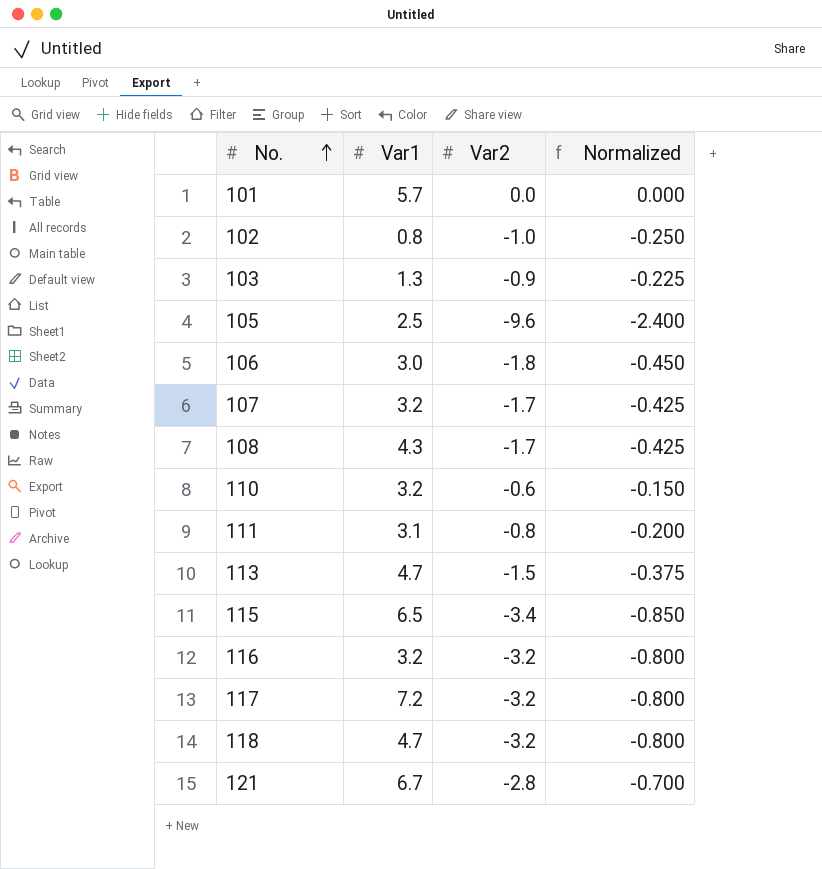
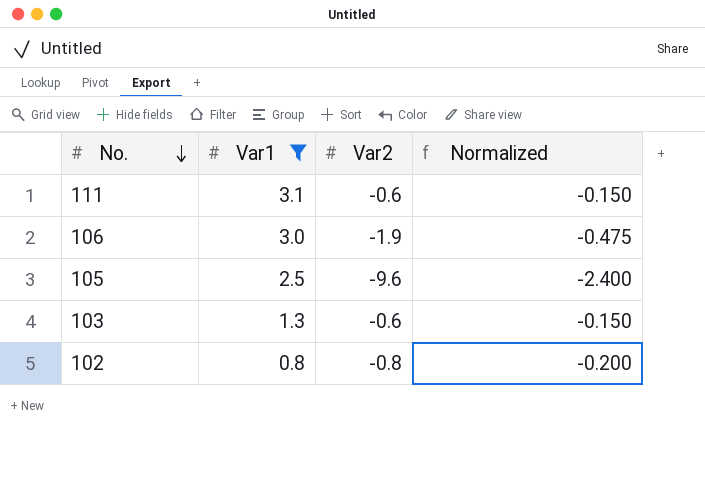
filter: none -> Var1 <= 3.1
row order: No. ascending -> No. descending
111 | Var2: -0.8 -> -0.6
111 | Normalized: -0.200 -> -0.150
106 | Var2: -1.8 -> -1.9
106 | Normalized: -0.450 -> -0.475
103 | Var2: -0.9 -> -0.6
103 | Normalized: -0.225 -> -0.150
102 | Var2: -1.0 -> -0.8
102 | Normalized: -0.250 -> -0.200

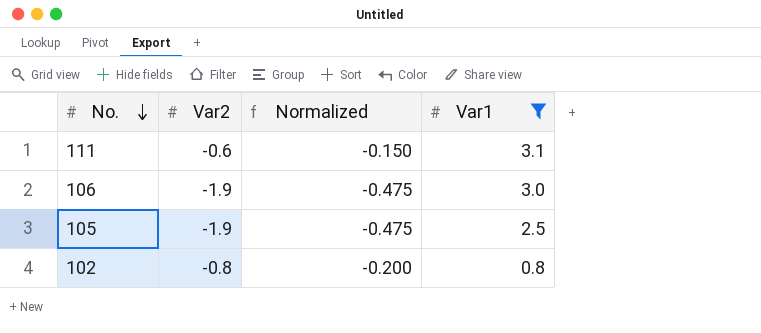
column Var1 | position: 2 -> 4
row 103: 1.3 | -0.6 | -0.150 -> none
105 | Var2: -9.6 -> -1.9
105 | Normalized: -2.400 -> -0.475

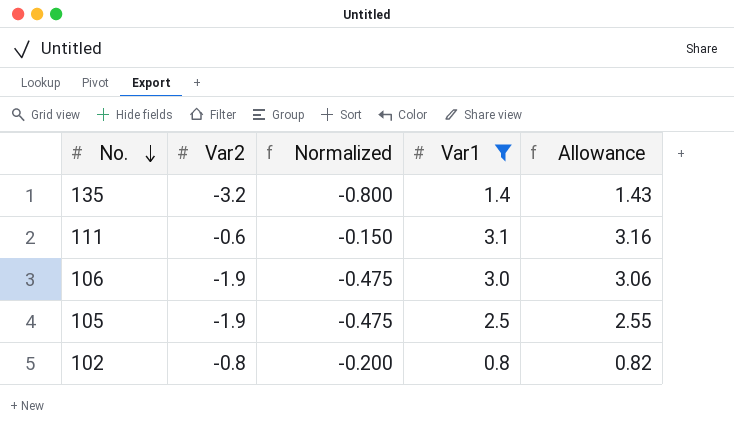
column Allowance | formula: none -> [Var1] * 1.02
row 135: none -> -3.2 | -0.800 | 1.4 | 1.43

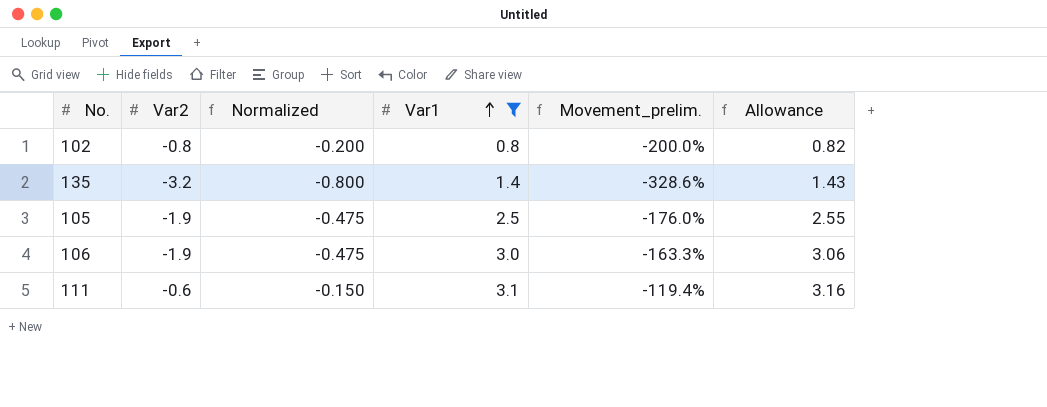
row order: No. descending -> Var1 ascending
column Movement_prelim. | formula: none -> ([Var2] - [Var1]) / [Var1]

